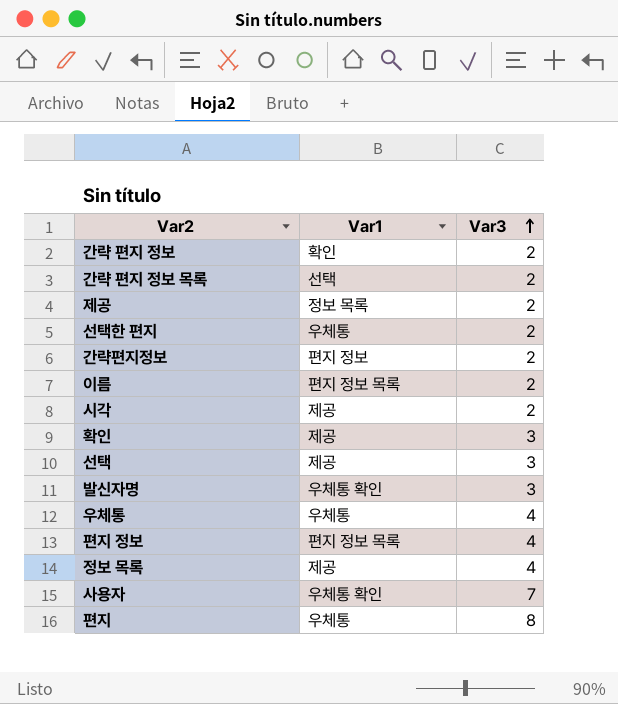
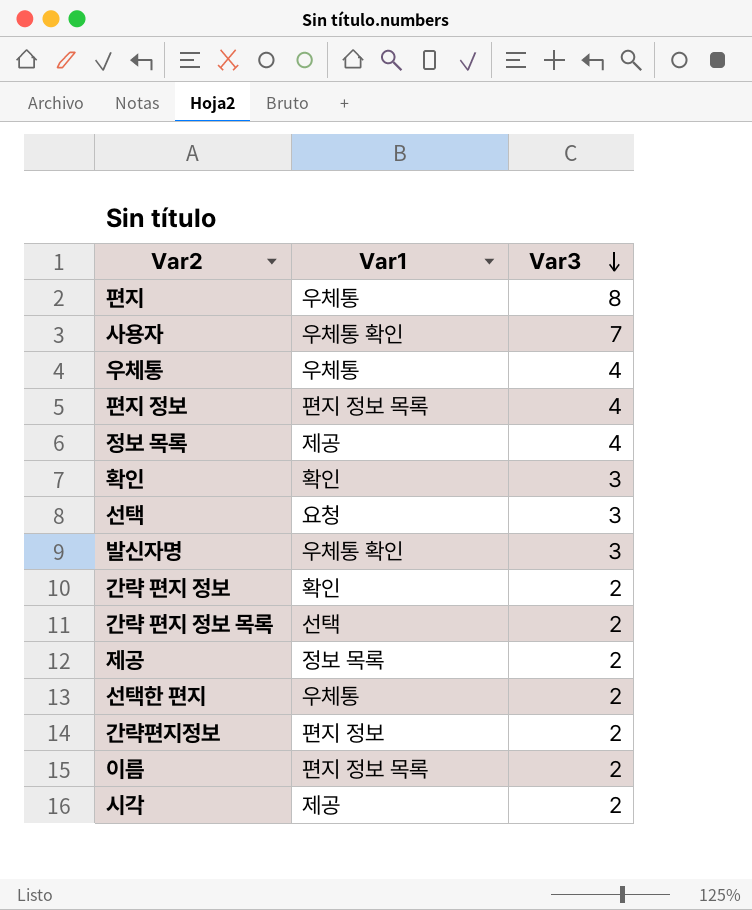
row order: Var3 ascending -> Var3 descending
확인 | Var1: 제공 -> 확인
선택 | Var1: 제공 -> 요청

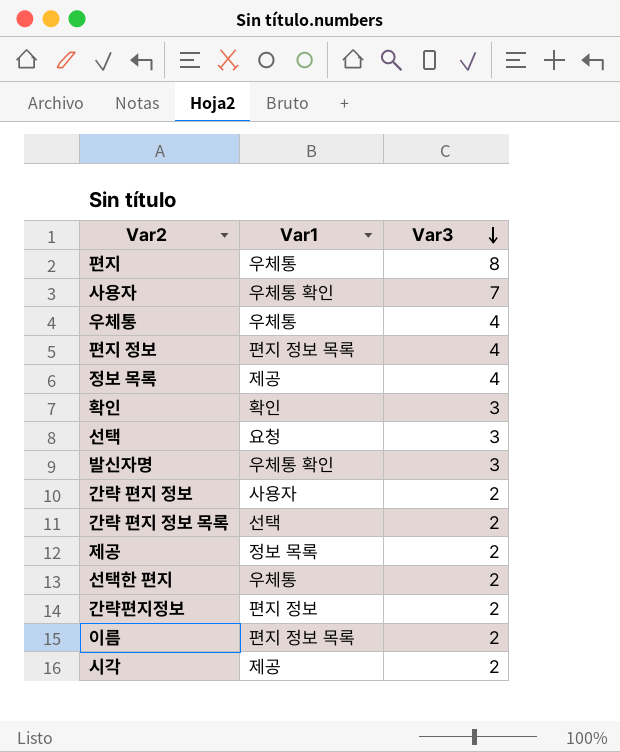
간략 편지 정보 | Var1: 확인 -> 사용자

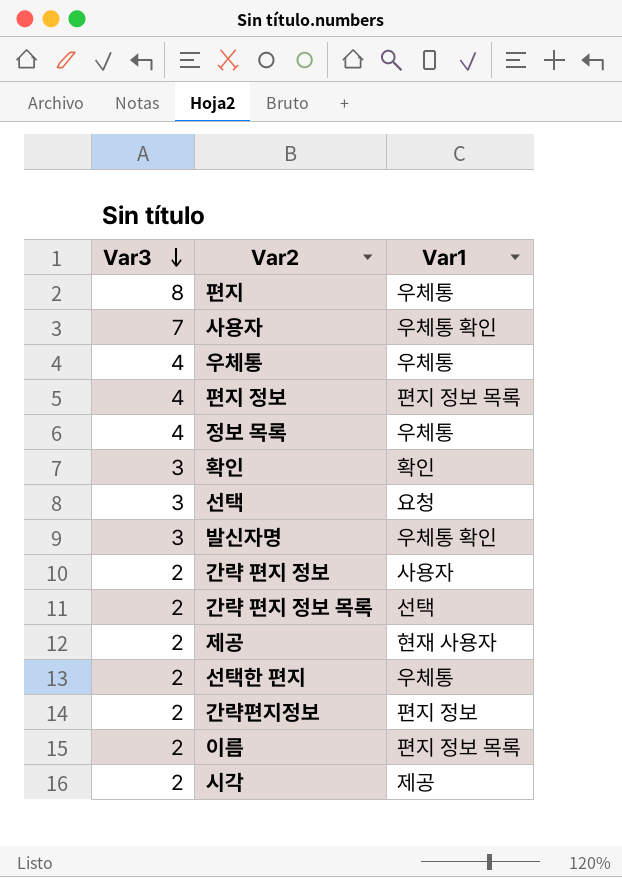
column Var3 | position: 3 -> 1
정보 목록 | Var1: 제공 -> 우체통
제공 | Var1: 정보 목록 -> 현재 사용자

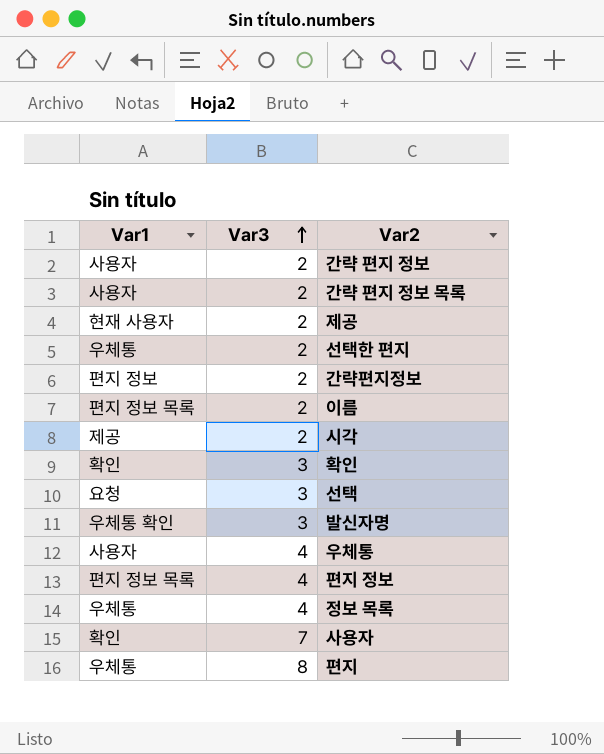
row order: Var3 descending -> Var3 ascending
column Var1 | position: 3 -> 1
간략 편지 정보 목록 | Var1: 선택 -> 사용자
우체통 | Var1: 우체통 -> 사용자
사용자 | Var1: 우체통 확인 -> 확인

